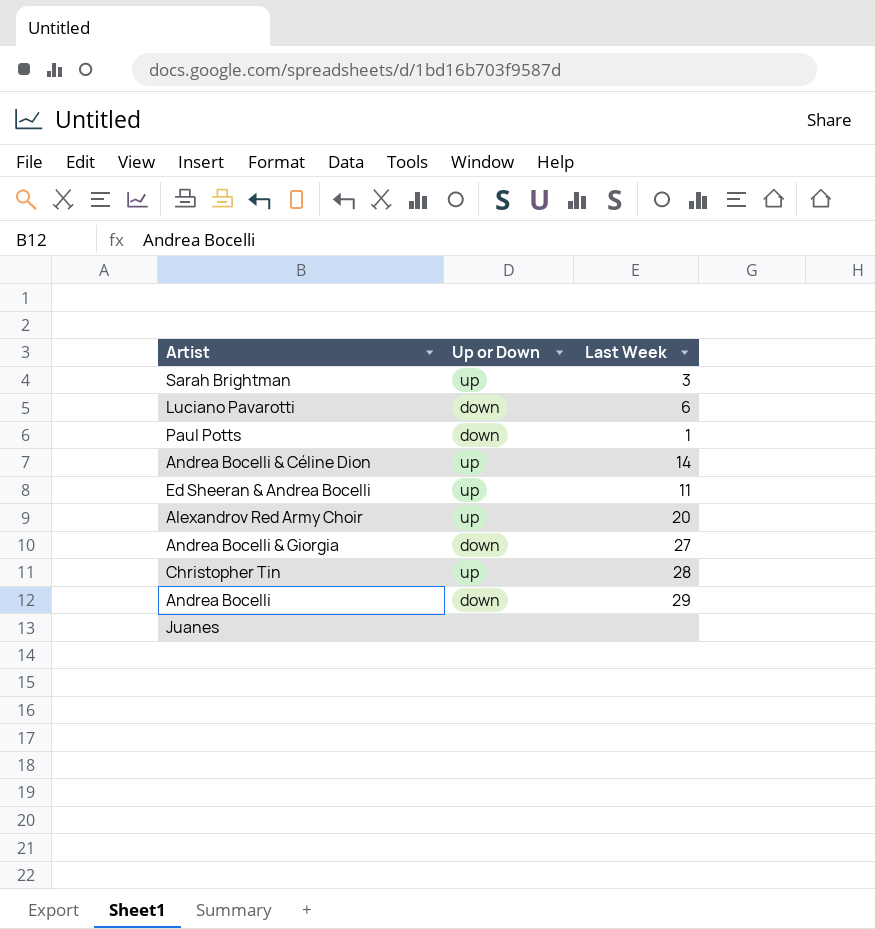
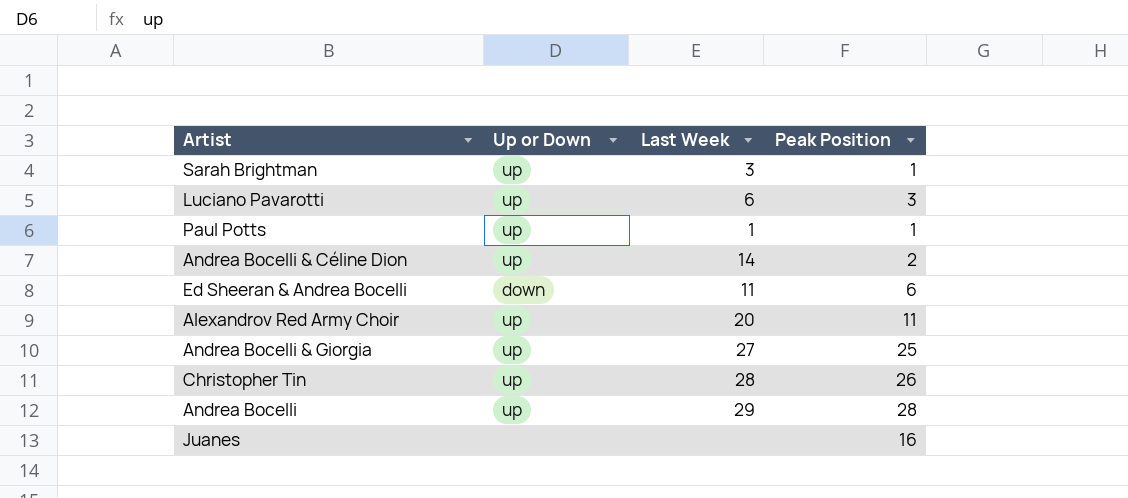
column Peak Position | position: none -> 4
Luciano Pavarotti | Up or Down: down -> up
Paul Potts | Up or Down: down -> up
Ed Sheeran & Andrea Bocelli | Up or Down: up -> down
Andrea Bocelli & Giorgia | Up or Down: down -> up
Andrea Bocelli | Up or Down: down -> up

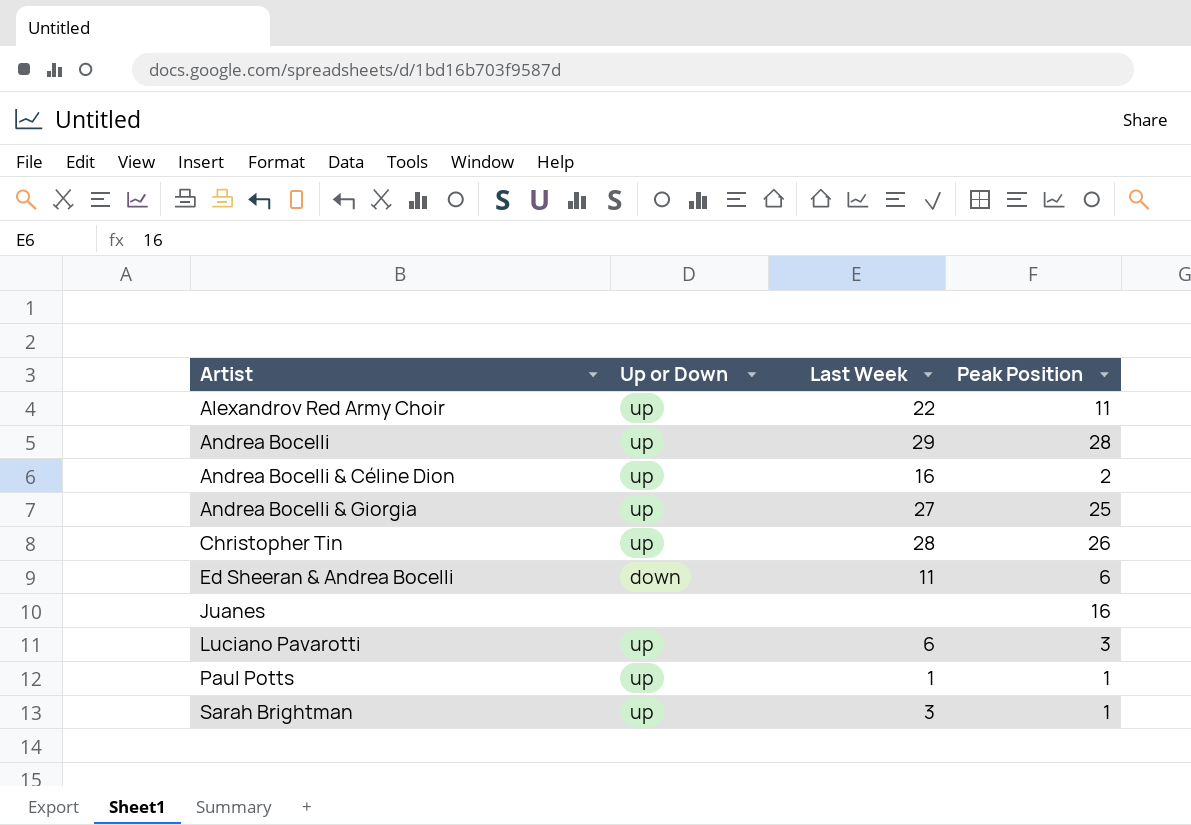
row order: none -> Artist ascending
Alexandrov Red Army Choir | Last Week: 20 -> 22
Andrea Bocelli & Céline Dion | Last Week: 14 -> 16

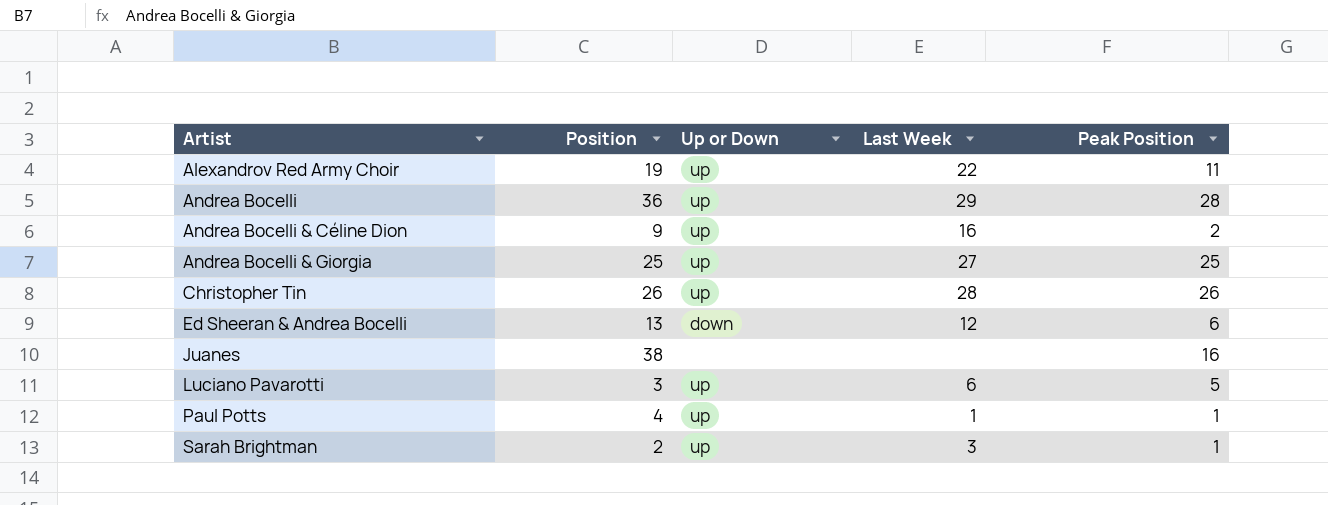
column Position | position: none -> 2
Ed Sheeran & Andrea Bocelli | Last Week: 11 -> 12
Luciano Pavarotti | Peak Position: 3 -> 5

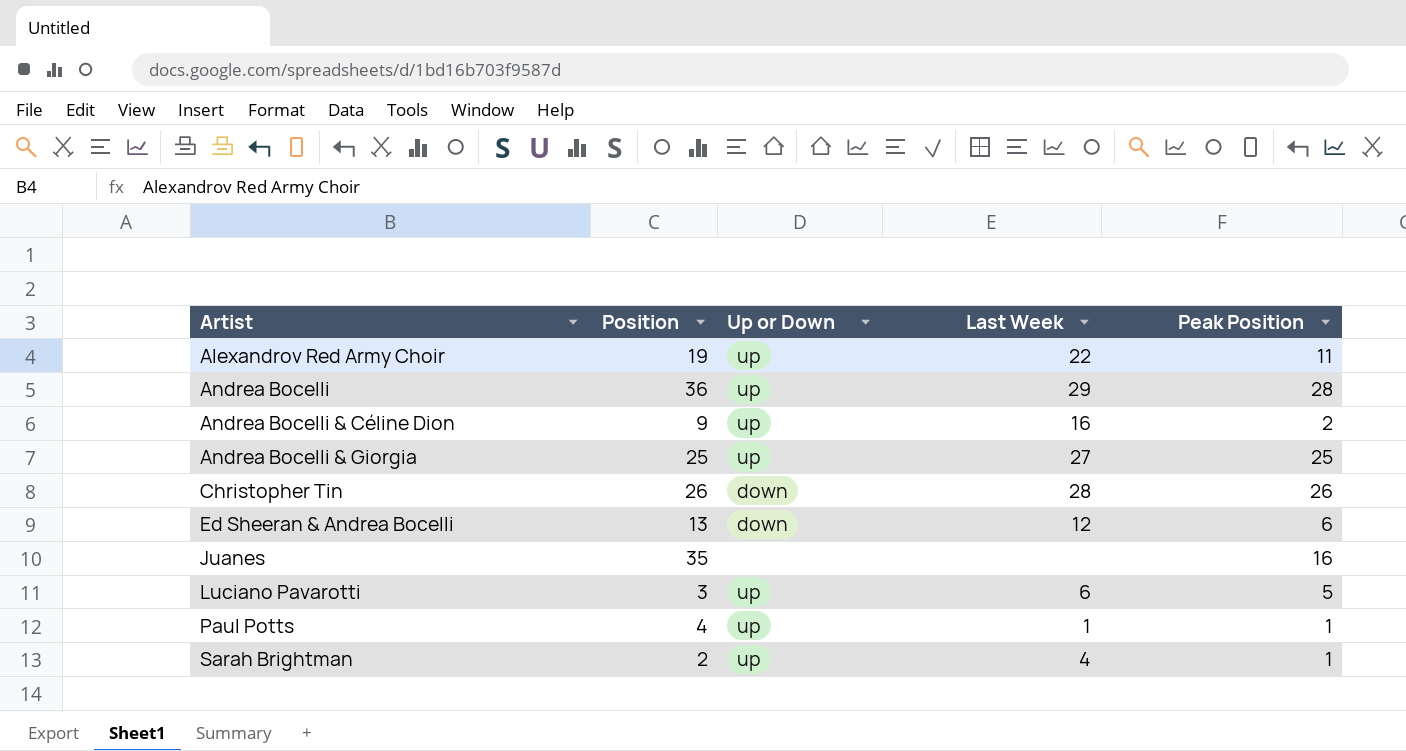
Christopher Tin | Up or Down: up -> down
Juanes | Position: 38 -> 35
Sarah Brightman | Last Week: 3 -> 4

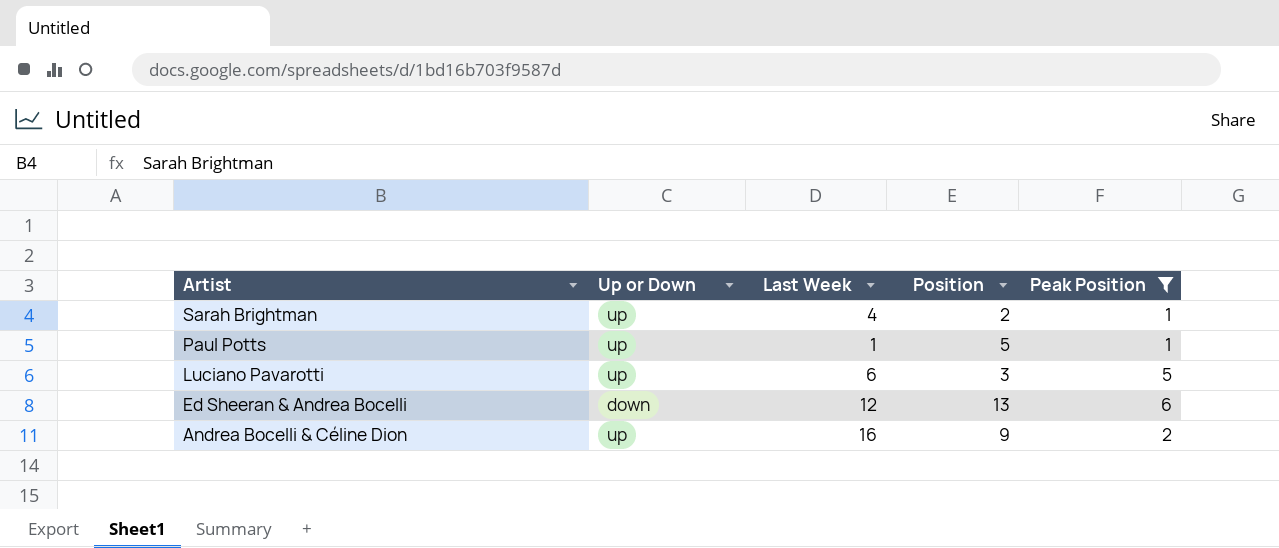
filter: none -> Peak Position <= 6
row order: Artist ascending -> Artist descending
column Position | position: 2 -> 4
Paul Potts | Position: 4 -> 5

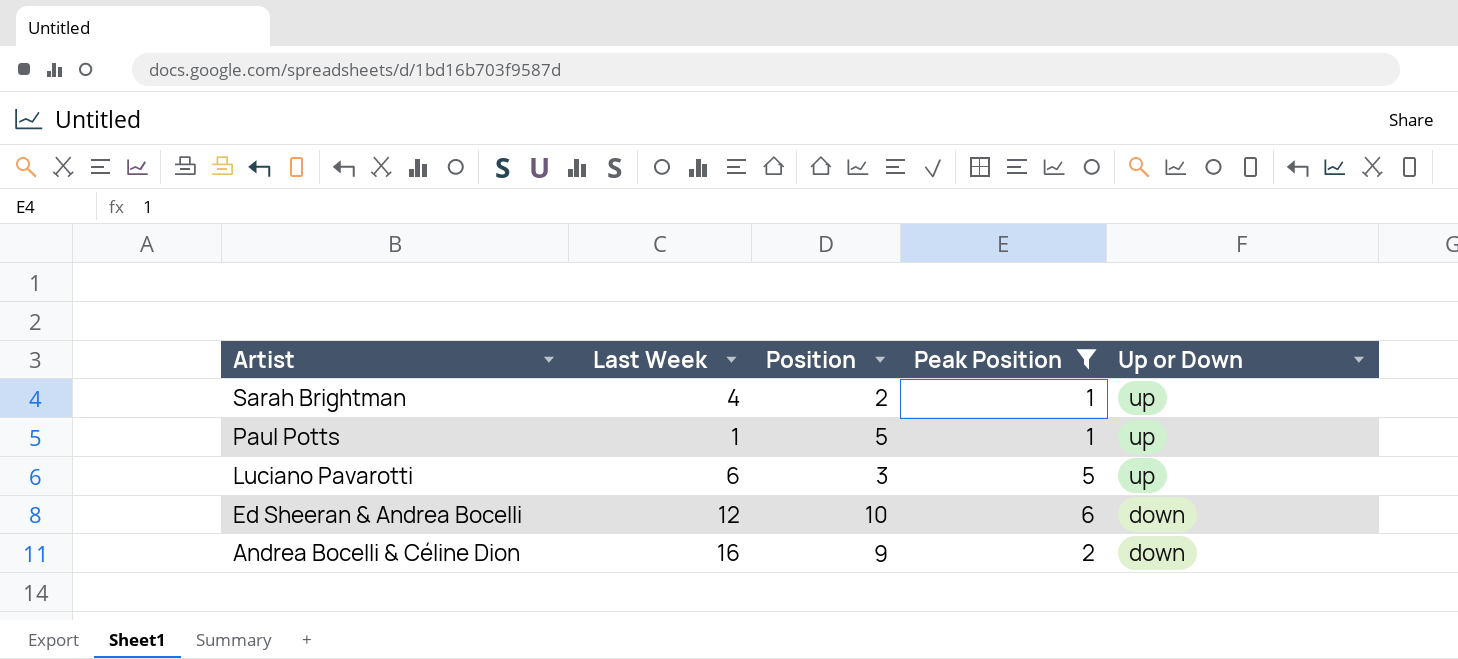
column Up or Down | position: 2 -> 5
Ed Sheeran & Andrea Bocelli | Position: 13 -> 10
Andrea Bocelli & Céline Dion | Up or Down: up -> down

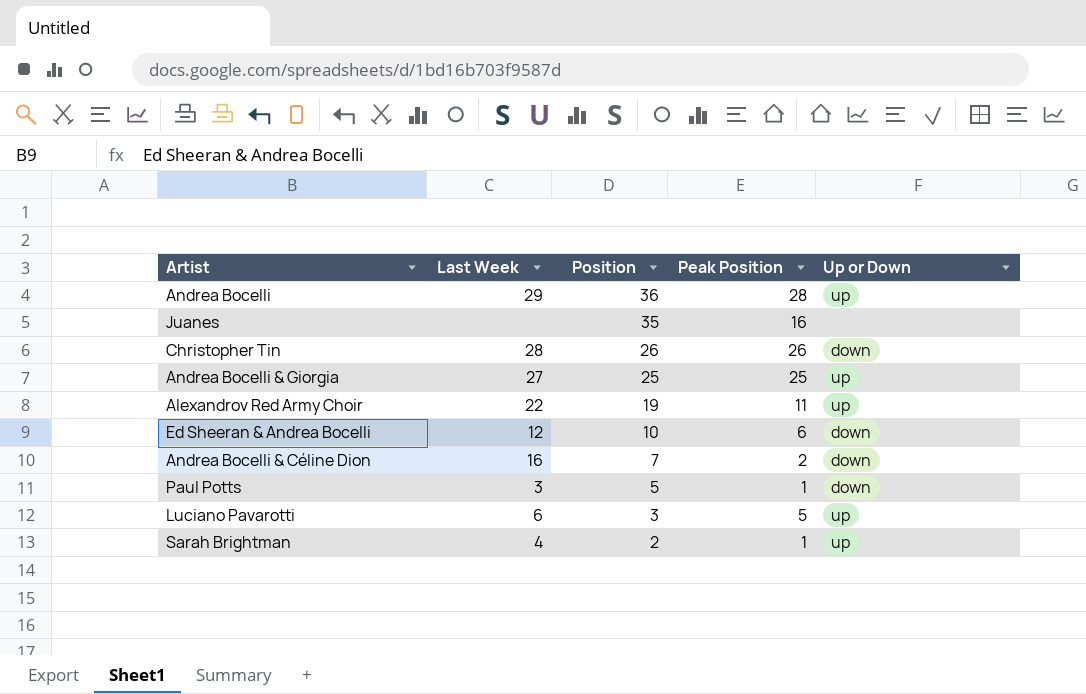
filter: Peak Position <= 6 -> none
row order: Artist descending -> Position descending
Andrea Bocelli & Céline Dion | Position: 9 -> 7
Paul Potts | Last Week: 1 -> 3
Paul Potts | Up or Down: up -> down

